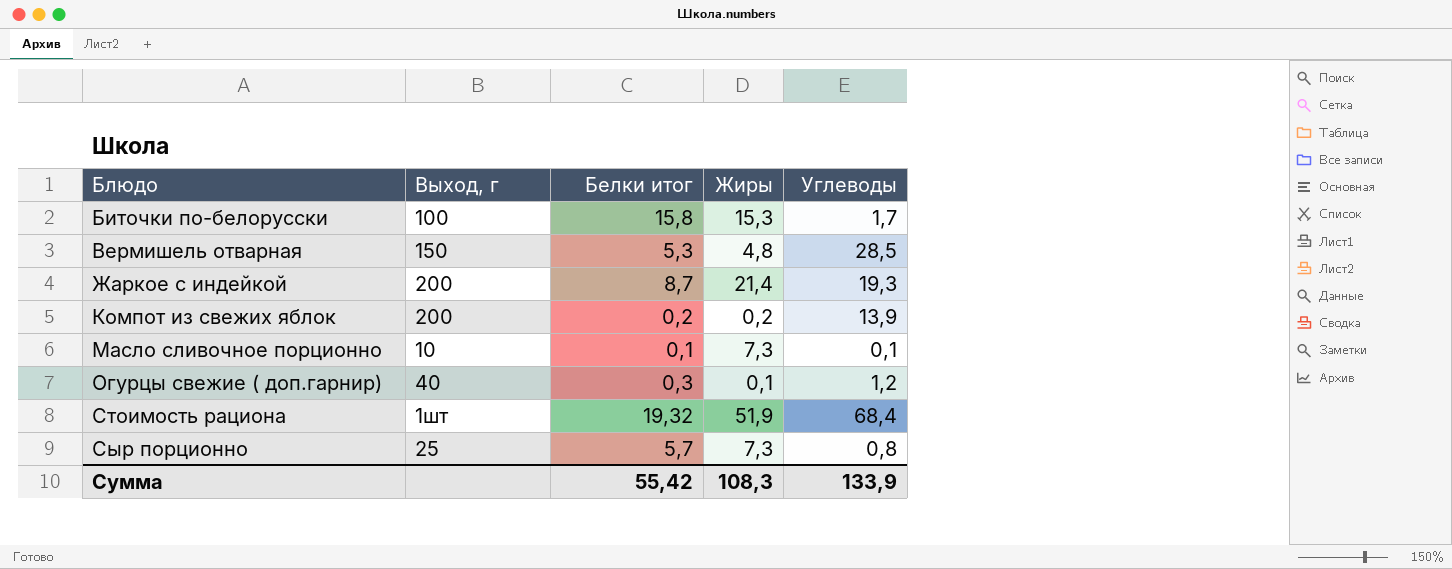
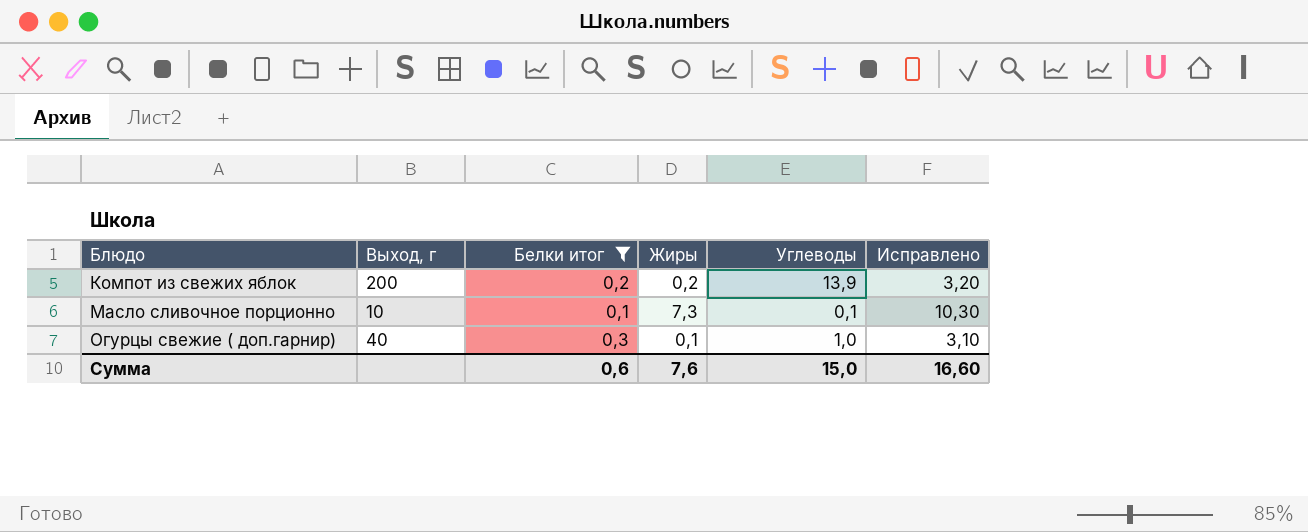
filter: none -> Белки итог <= 0,3
column Исправлено | formula: none -> [Жиры] + 3
Огурцы свежие ( доп.гарнир) | Углеводы: 1,2 -> 1,0
Сумма | Белки итог: 55,42 -> 0,6
Сумма | Жиры: 108,3 -> 7,6
Сумма | Углеводы: 133,9 -> 15,0

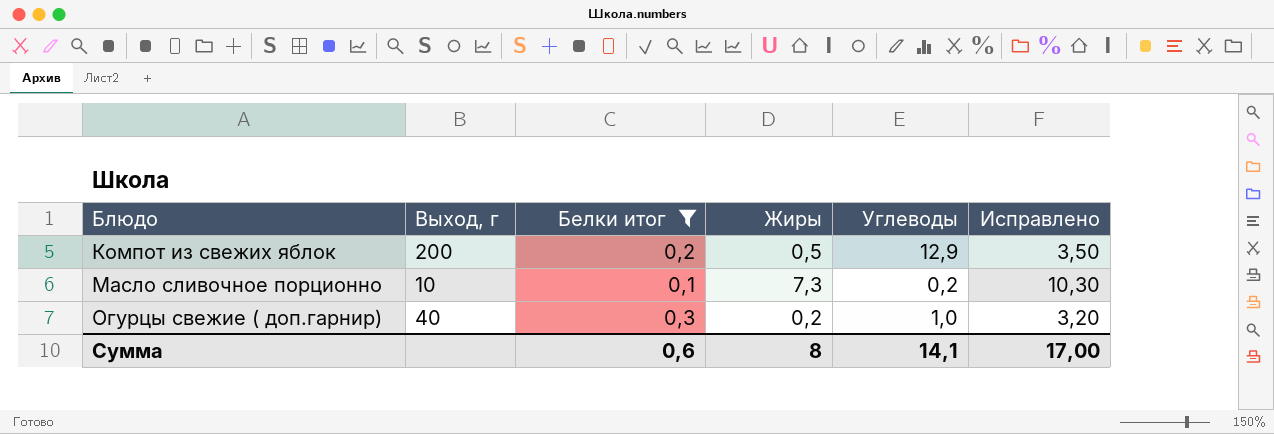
Компот из свежих яблок | Жиры: 0,2 -> 0,5
Компот из свежих яблок | Углеводы: 13,9 -> 12,9
Компот из свежих яблок | Исправлено: 3,20 -> 3,50
Масло сливочное порционно | Углеводы: 0,1 -> 0,2
Огурцы свежие ( доп.гарнир) | Жиры: 0,1 -> 0,2
Огурцы свежие ( доп.гарнир) | Исправлено: 3,10 -> 3,20
Сумма | Жиры: 7,6 -> 8
Сумма | Углеводы: 15,0 -> 14,1
Сумма | Исправлено: 16,60 -> 17,00

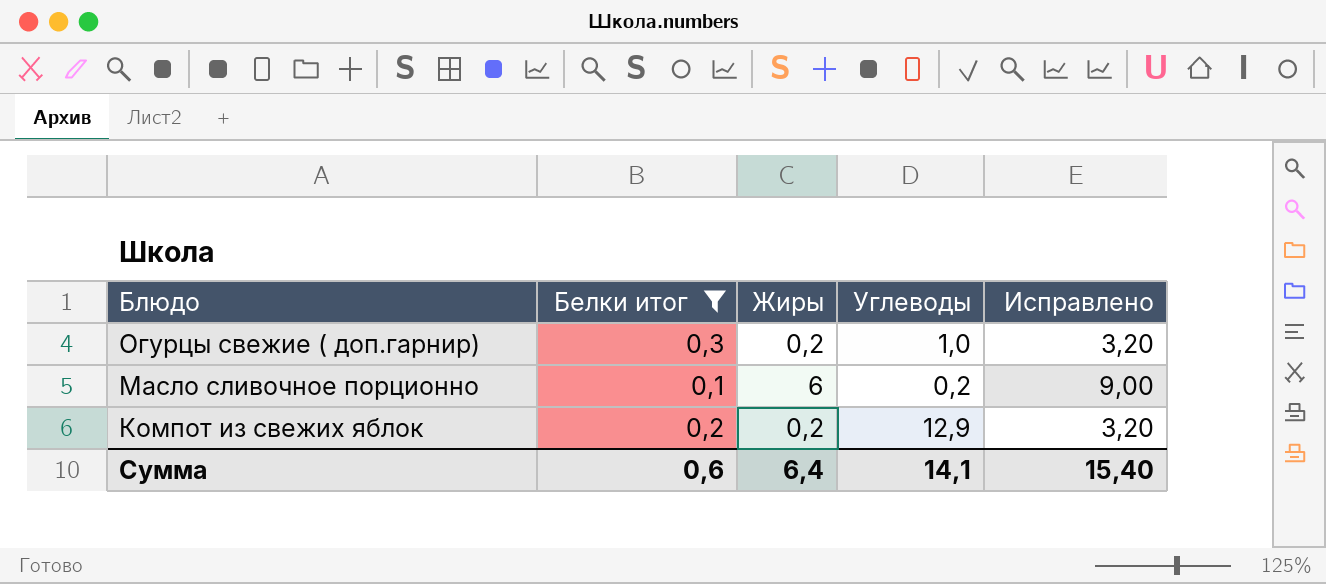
row order: Блюдо ascending -> Блюдо descending
column Выход, г | position: 2 -> none
Масло сливочное порционно | Жиры: 7,3 -> 6
Масло сливочное порционно | Исправлено: 10,30 -> 9,00
Компот из свежих яблок | Жиры: 0,5 -> 0,2
Компот из свежих яблок | Исправлено: 3,50 -> 3,20
Сумма | Жиры: 8 -> 6,4
Сумма | Исправлено: 17,00 -> 15,40

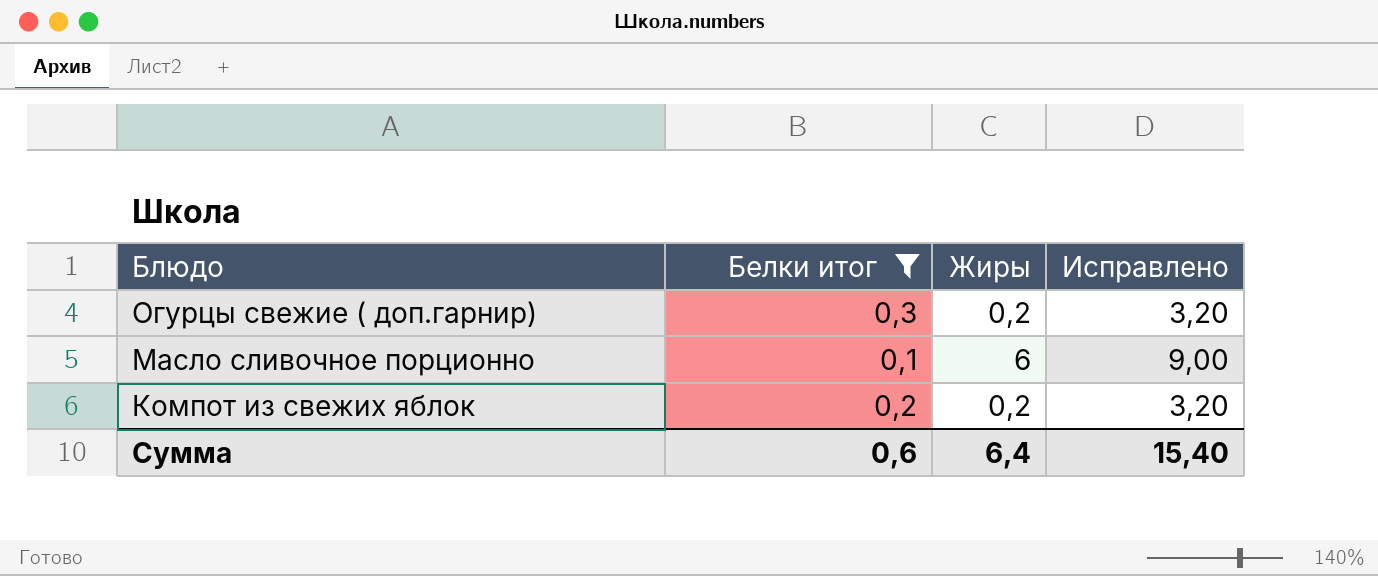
column Углеводы | position: 4 -> none

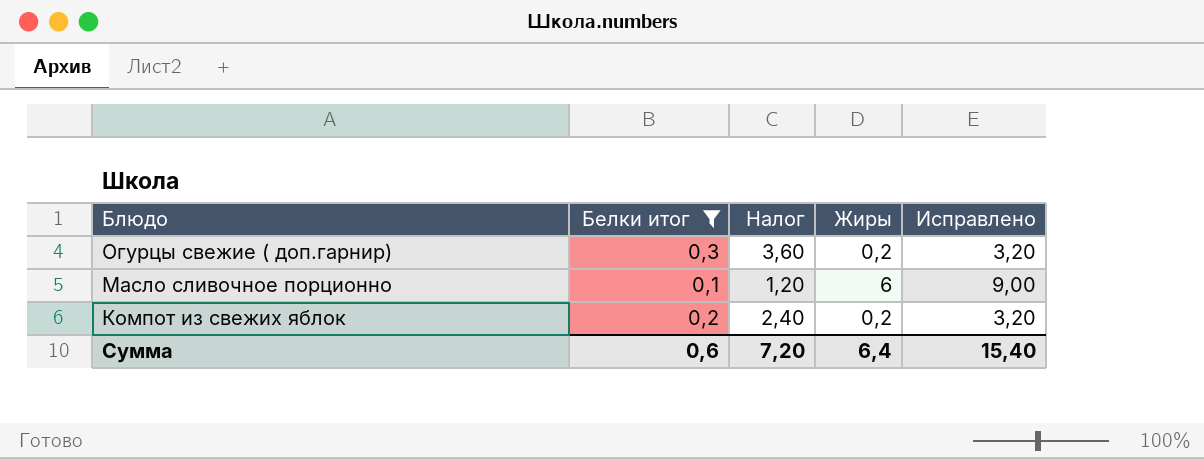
column Налог | formula: none -> [Белки итог] * 12

